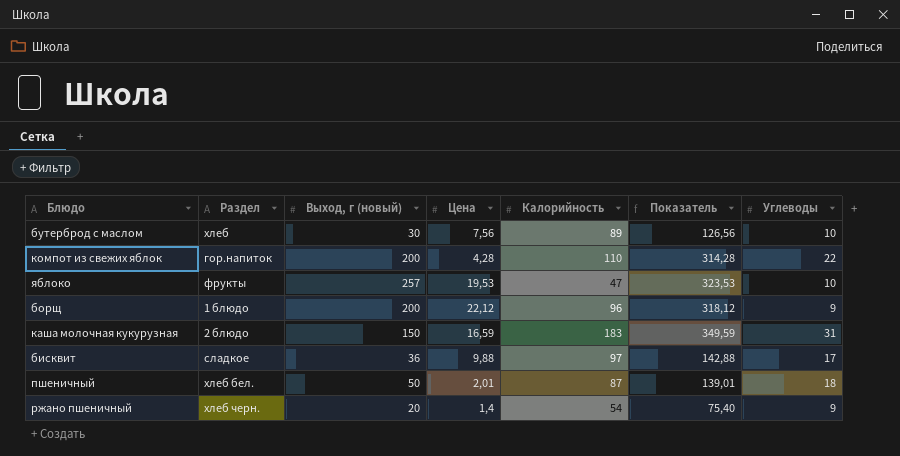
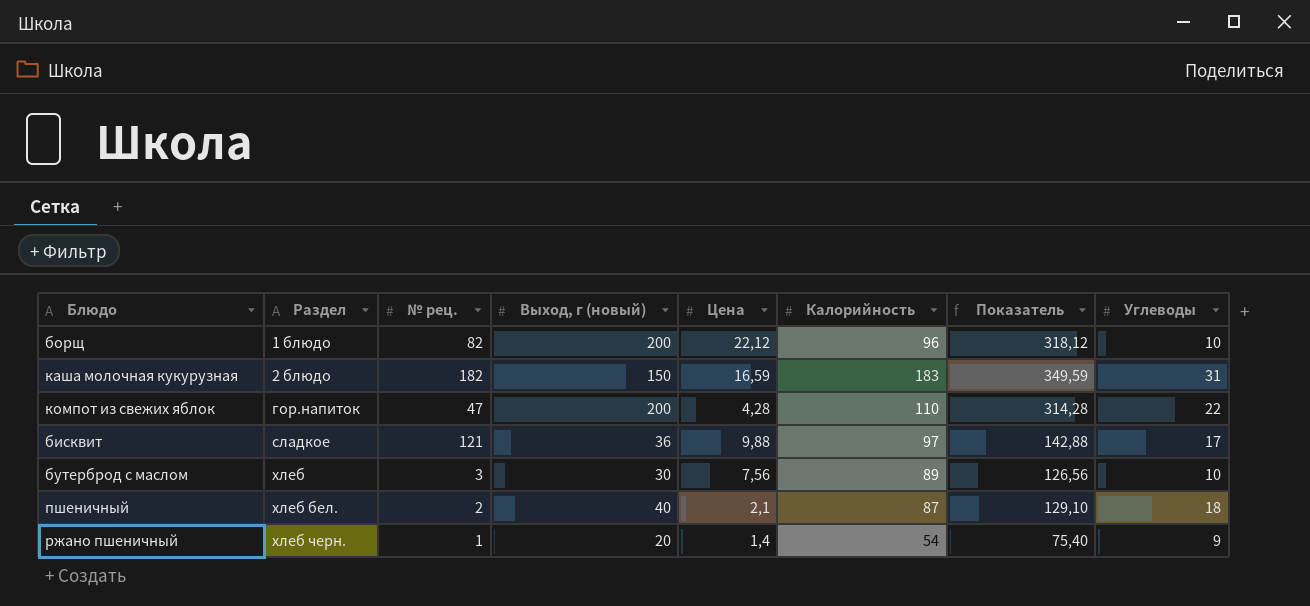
row order: none -> Раздел ascending
column № рец. | position: none -> 3
row яблоко: фрукты | 257 | 19,53 | 47 | 323,53 | 10 -> none
борщ | Углеводы: 9 -> 10
пшеничный | Выход, г (новый): 50 -> 40
пшеничный | Цена: 2,01 -> 2,1
пшеничный | Показатель: 139,01 -> 129,10

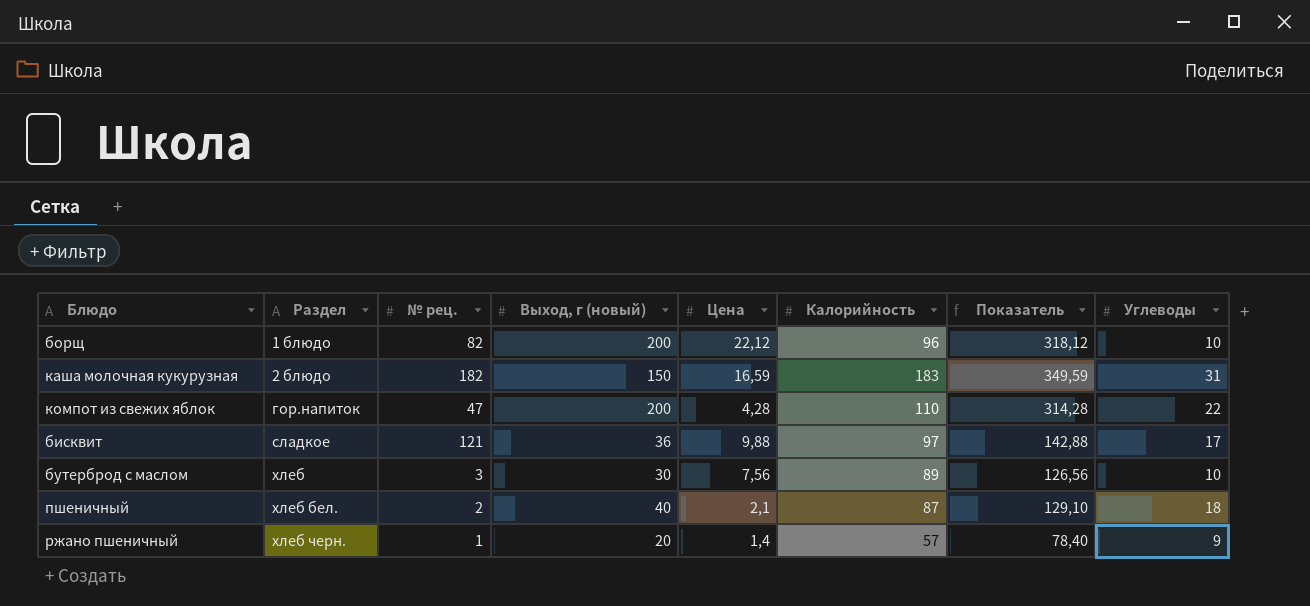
ржано пшеничный | Калорийность: 54 -> 57
ржано пшеничный | Показатель: 75,40 -> 78,40

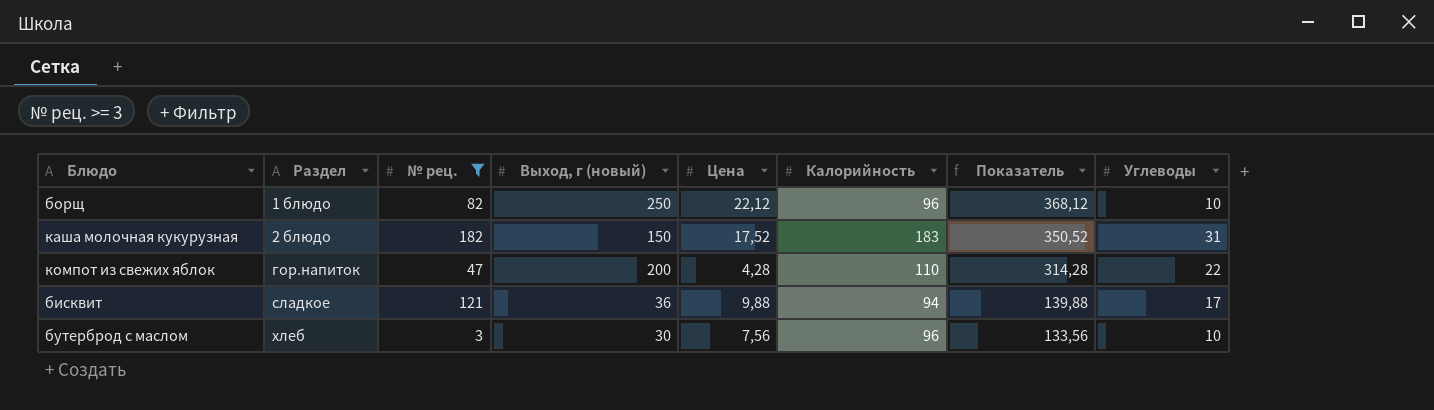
filter: none -> № рец. >= 3
борщ | Выход, г (новый): 200 -> 250
борщ | Показатель: 318,12 -> 368,12
каша молочная кукурузная | Цена: 16,59 -> 17,52
каша молочная кукурузная | Показатель: 349,59 -> 350,52
бисквит | Калорийность: 97 -> 94
бисквит | Показатель: 142,88 -> 139,88
бутерброд с маслом | Калорийность: 89 -> 96
бутерброд с маслом | Показатель: 126,56 -> 133,56

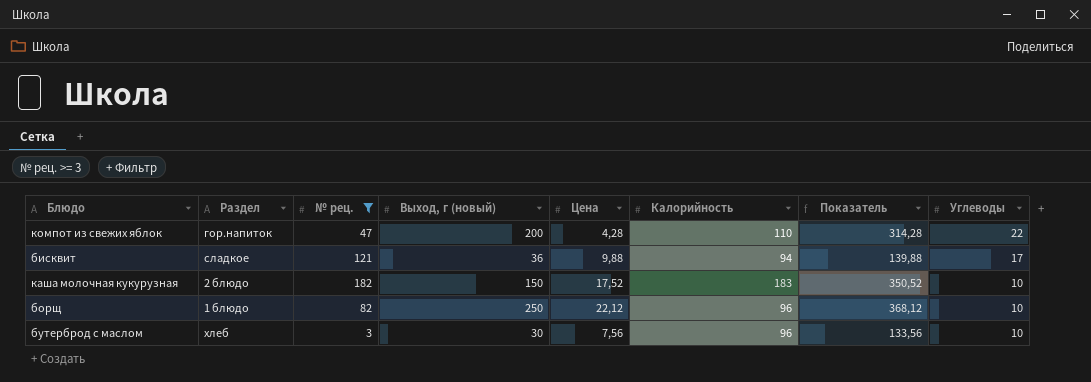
row order: Раздел ascending -> Углеводы descending
каша молочная кукурузная | Углеводы: 31 -> 10

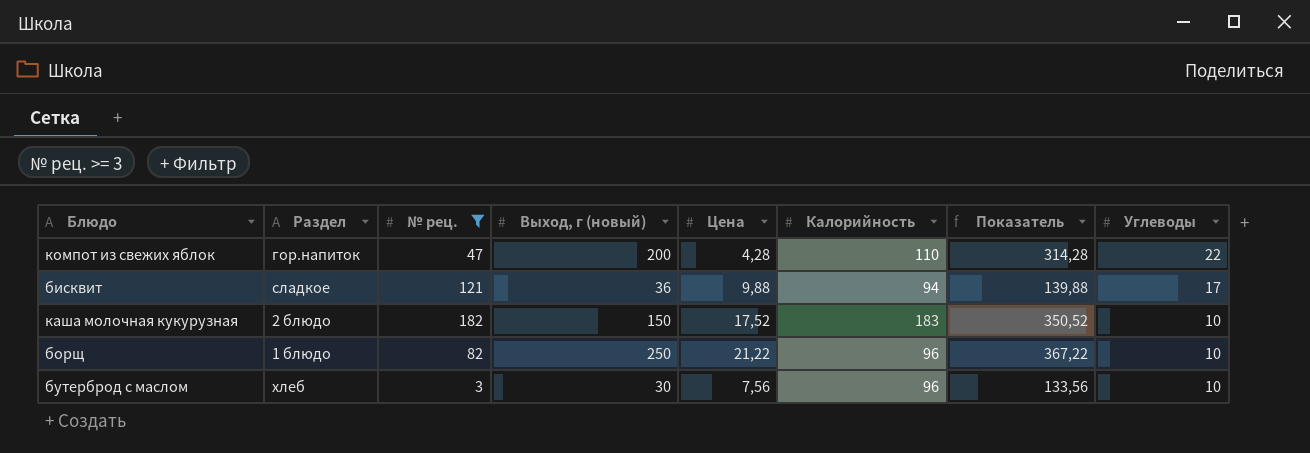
борщ | Цена: 22,12 -> 21,22
борщ | Показатель: 368,12 -> 367,22

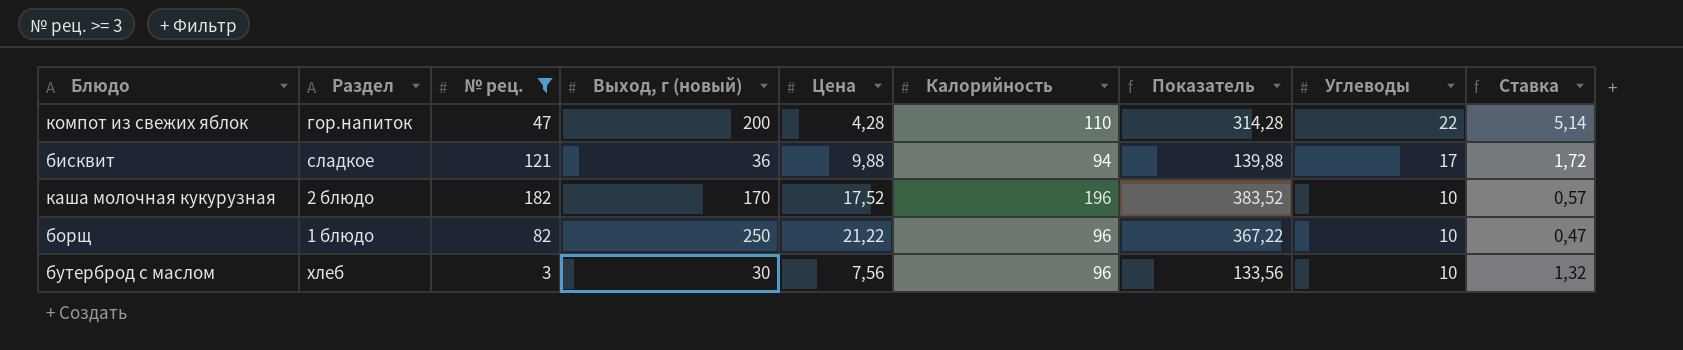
column Ставка | formula: none -> [Углеводы] / [Цена]
каша молочная кукурузная | Выход, г (новый): 150 -> 170
каша молочная кукурузная | Калорийность: 183 -> 196
каша молочная кукурузная | Показатель: 350,52 -> 383,52

